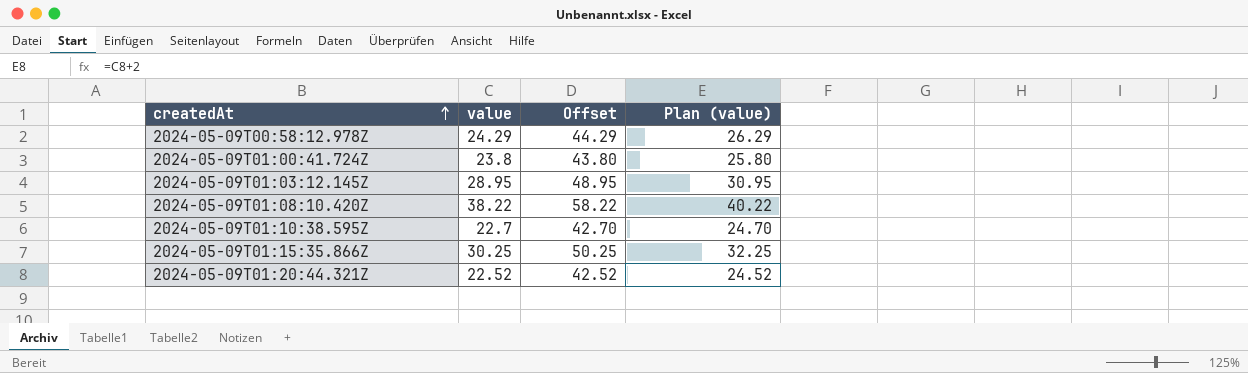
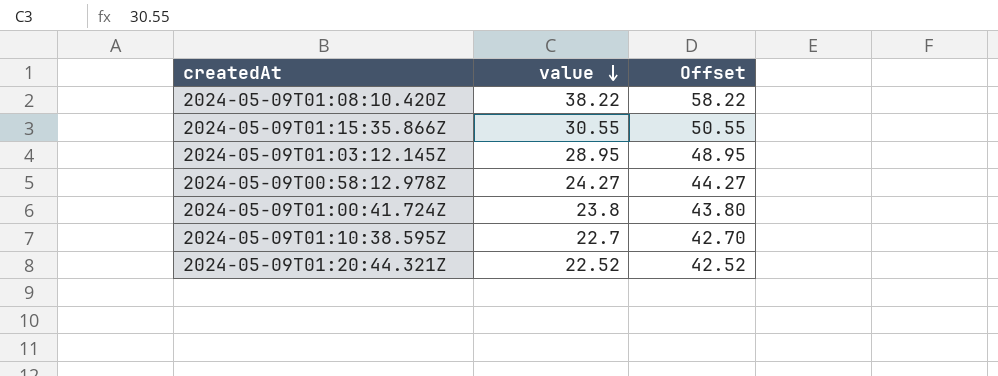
row order: createdAt ascending -> value descending
column Plan (value) | formula: [value] + 2 -> none
2024-05-09T01:15:35.866Z | value: 30.25 -> 30.55
2024-05-09T01:15:35.866Z | Offset: 50.25 -> 50.55
2024-05-09T00:58:12.978Z | value: 24.29 -> 24.27
2024-05-09T00:58:12.978Z | Offset: 44.29 -> 44.27

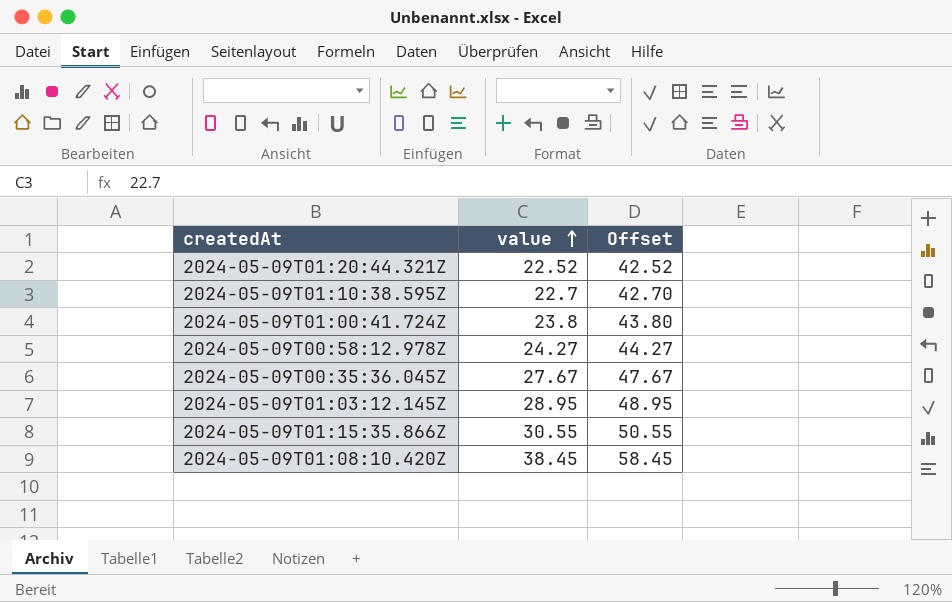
row order: value descending -> value ascending
row 2024-05-09T00:35:36.045Z: none -> 27.67 | 47.67
2024-05-09T01:08:10.420Z | value: 38.22 -> 38.45
2024-05-09T01:08:10.420Z | Offset: 58.22 -> 58.45

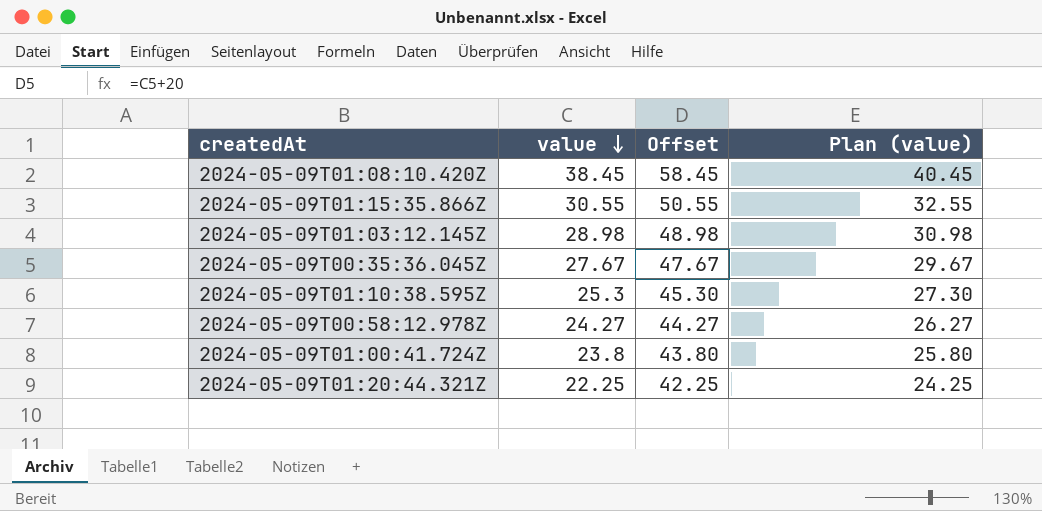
row order: value ascending -> value descending
column Plan (value) | formula: none -> [value] + 2
2024-05-09T01:03:12.145Z | value: 28.95 -> 28.98
2024-05-09T01:03:12.145Z | Offset: 48.95 -> 48.98
2024-05-09T01:10:38.595Z | value: 22.7 -> 25.3
2024-05-09T01:10:38.595Z | Offset: 42.70 -> 45.30
2024-05-09T01:20:44.321Z | value: 22.52 -> 22.25
2024-05-09T01:20:44.321Z | Offset: 42.52 -> 42.25

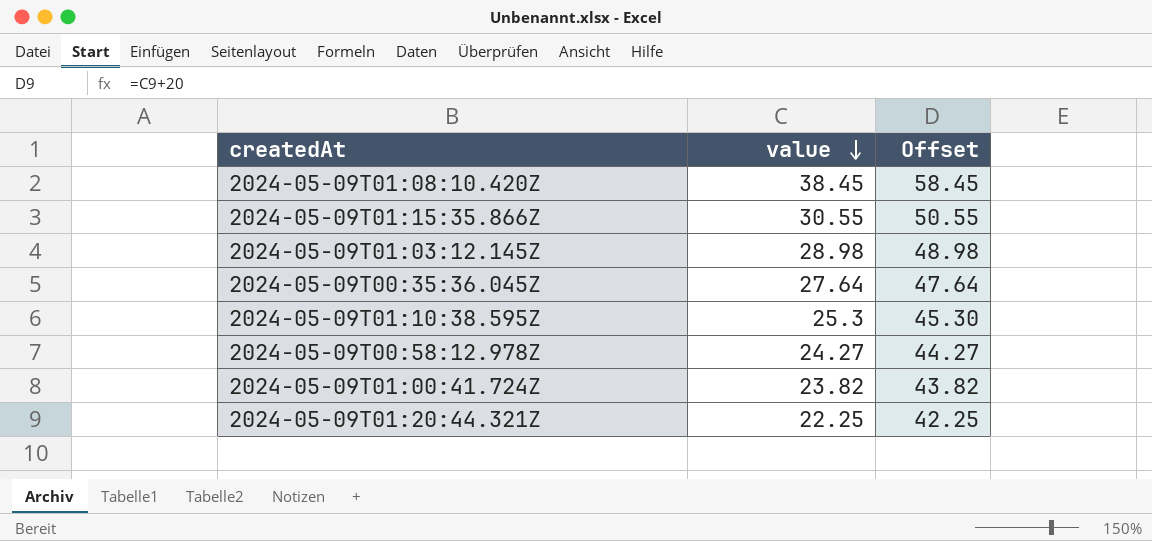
column Plan (value) | formula: [value] + 2 -> none
2024-05-09T00:35:36.045Z | value: 27.67 -> 27.64
2024-05-09T00:35:36.045Z | Offset: 47.67 -> 47.64
2024-05-09T01:00:41.724Z | value: 23.8 -> 23.82
2024-05-09T01:00:41.724Z | Offset: 43.80 -> 43.82

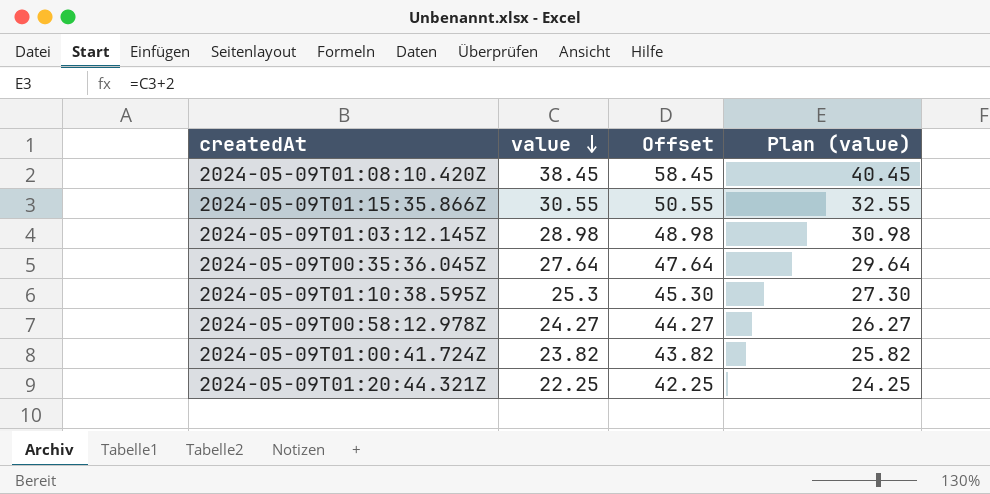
column Plan (value) | formula: none -> [value] + 2

